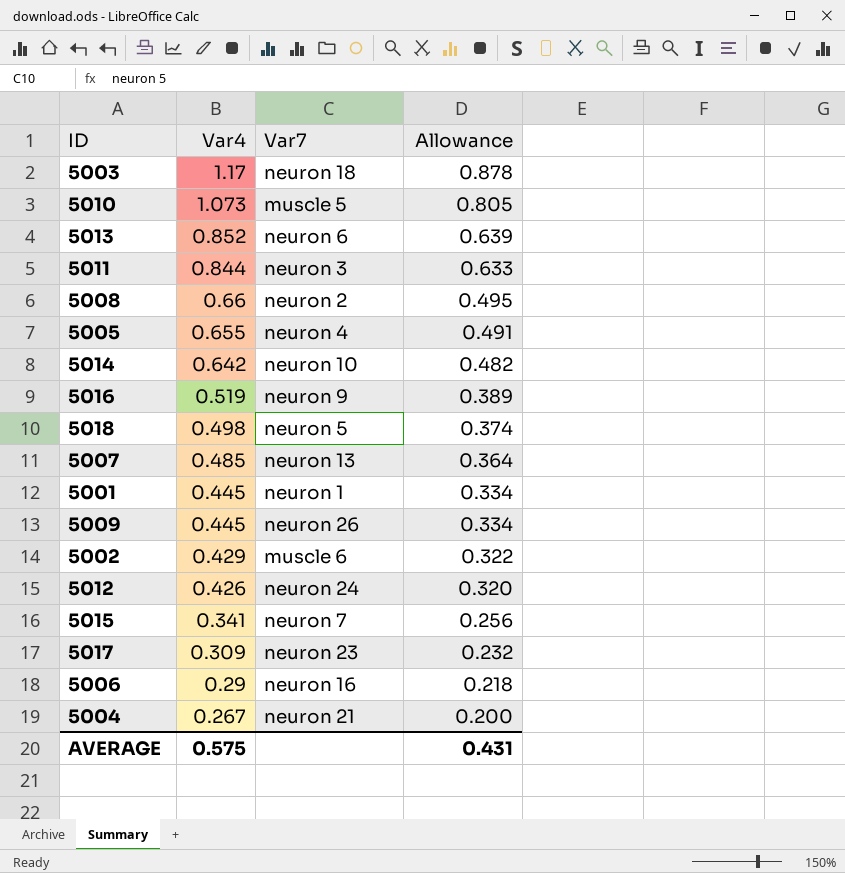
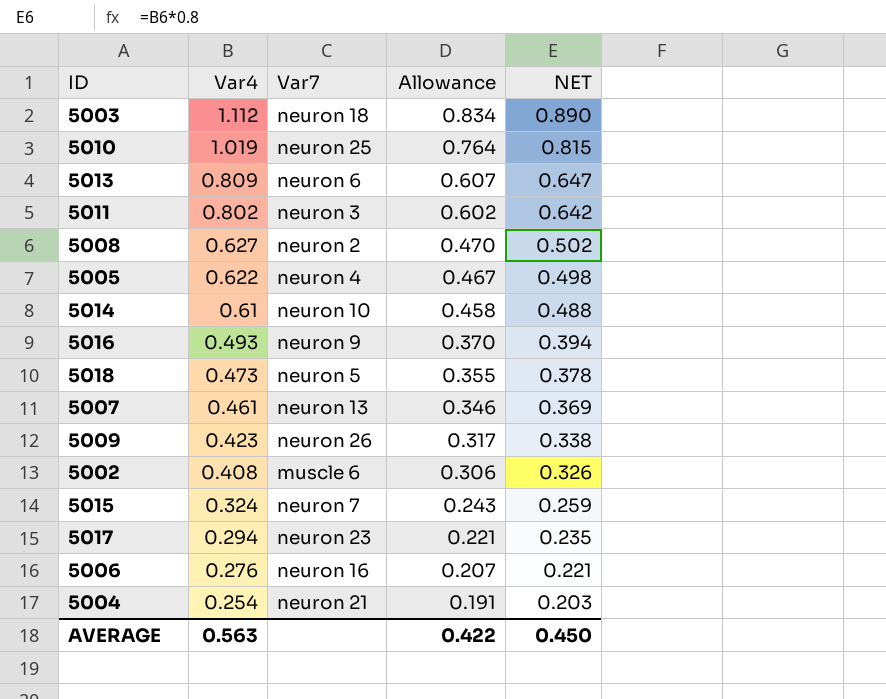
column NET | formula: none -> [Var4] * 0.8
row 5001: 0.445 | neuron 1 | 0.334 -> none
row 5012: 0.426 | neuron 24 | 0.320 -> none
5003 | Var4: 1.17 -> 1.112
5003 | Allowance: 0.878 -> 0.834
5010 | Var4: 1.073 -> 1.019
5010 | Var7: muscle 5 -> neuron 25
5010 | Allowance: 0.805 -> 0.764
5013 | Var4: 0.852 -> 0.809
5013 | Allowance: 0.639 -> 0.607
5011 | Var4: 0.844 -> 0.802
5011 | Allowance: 0.633 -> 0.602
5008 | Var4: 0.66 -> 0.627
5008 | Allowance: 0.495 -> 0.470
5005 | Var4: 0.655 -> 0.622
5005 | Allowance: 0.491 -> 0.467
5014 | Var4: 0.642 -> 0.61
5014 | Allowance: 0.482 -> 0.458
5016 | Var4: 0.519 -> 0.493
5016 | Allowance: 0.389 -> 0.370
5018 | Var4: 0.498 -> 0.473
5018 | Allowance: 0.374 -> 0.355
5007 | Var4: 0.485 -> 0.461
5007 | Allowance: 0.364 -> 0.346
5009 | Var4: 0.445 -> 0.423
5009 | Allowance: 0.334 -> 0.317
5002 | Var4: 0.429 -> 0.408
5002 | Allowance: 0.322 -> 0.306
5015 | Var4: 0.341 -> 0.324
5015 | Allowance: 0.256 -> 0.243
5017 | Var4: 0.309 -> 0.294
5017 | Allowance: 0.232 -> 0.221
5006 | Var4: 0.29 -> 0.276
5006 | Allowance: 0.218 -> 0.207
5004 | Var4: 0.267 -> 0.254
5004 | Allowance: 0.200 -> 0.191
AVERAGE | Var4: 0.575 -> 0.563
AVERAGE | Allowance: 0.431 -> 0.422

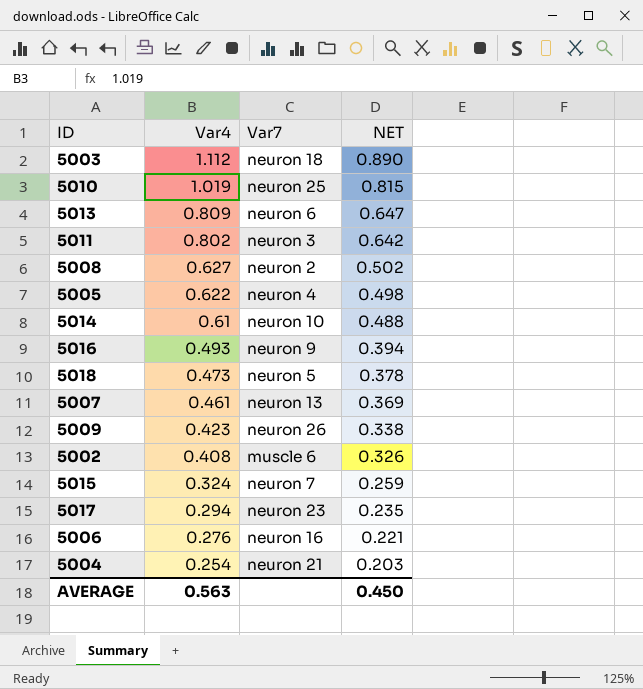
column Allowance | formula: [Var4] * 0.75 -> none

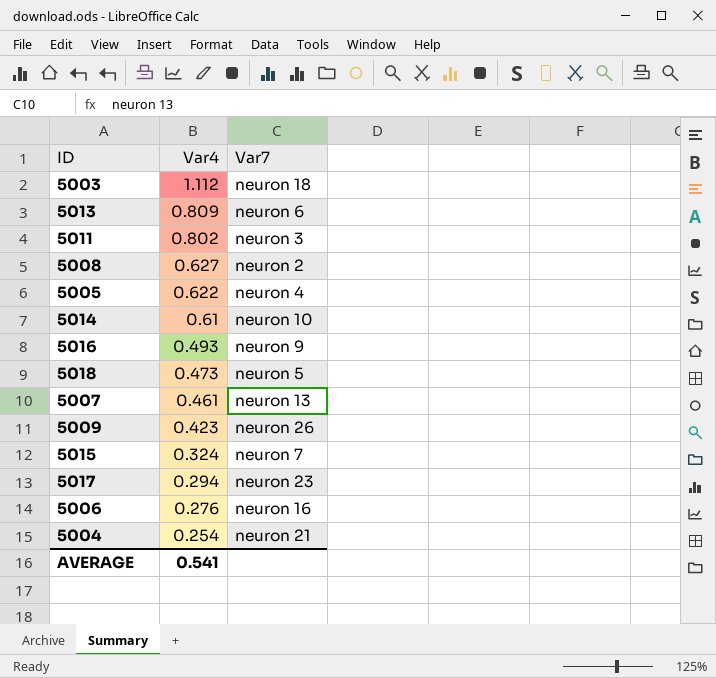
column NET | formula: [Var4] * 0.8 -> none
row 5010: 1.019 | neuron 25 | 0.815 -> none
row 5002: 0.408 | muscle 6 | 0.326 -> none
AVERAGE | Var4: 0.563 -> 0.541

